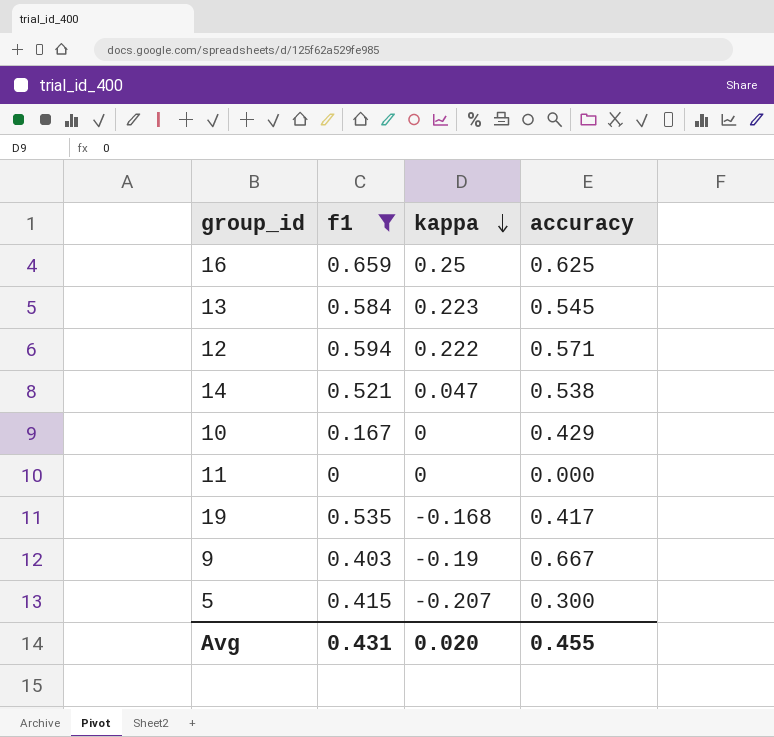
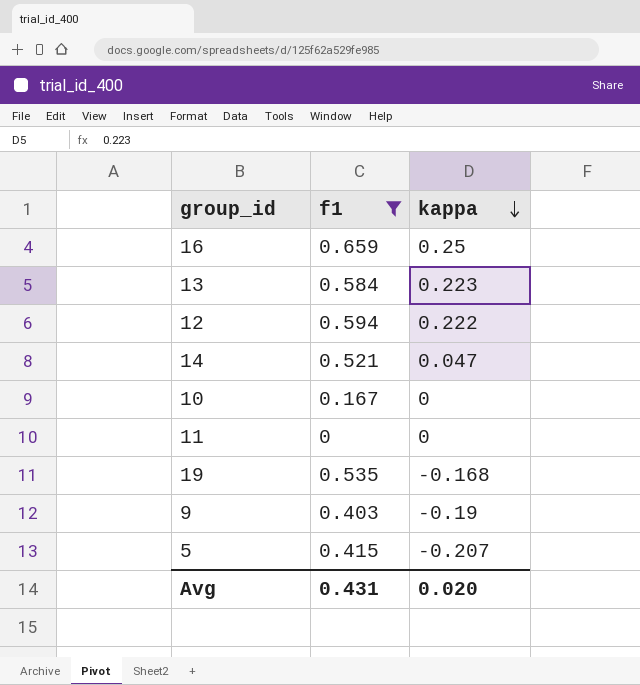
column accuracy | position: 4 -> none

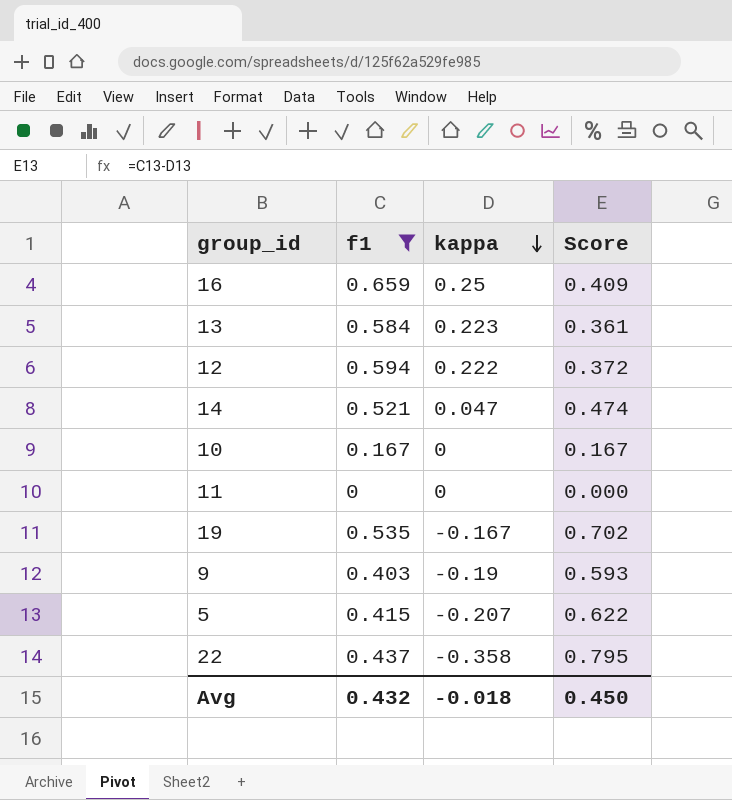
column Score | formula: none -> [f1] - [kappa]
19 | kappa: -0.168 -> -0.167
row 22: none -> 0.437 | -0.358 | 0.795
Avg | f1: 0.431 -> 0.432
Avg | kappa: 0.020 -> -0.018

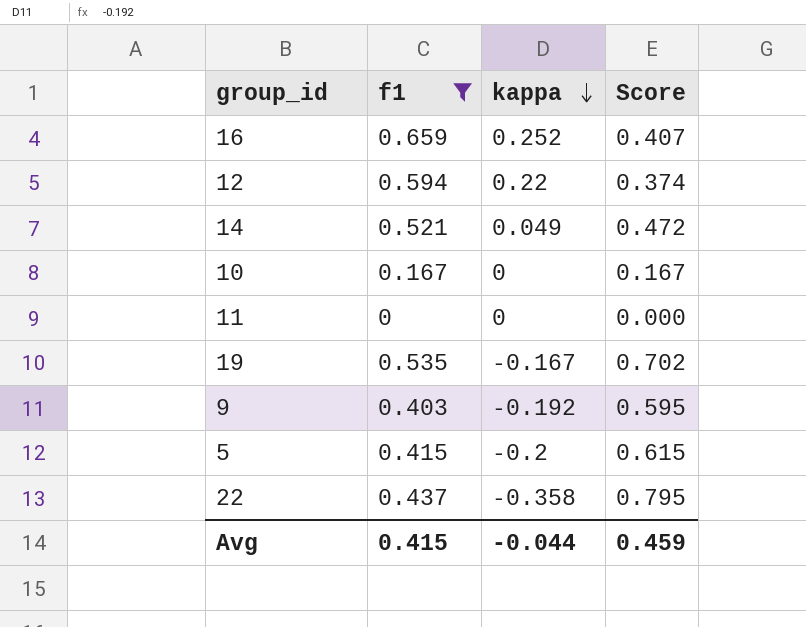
row 13: 0.584 | 0.223 | 0.361 -> none
16 | kappa: 0.25 -> 0.252
16 | Score: 0.409 -> 0.407
12 | kappa: 0.222 -> 0.22
12 | Score: 0.372 -> 0.374
14 | kappa: 0.047 -> 0.049
14 | Score: 0.474 -> 0.472
9 | kappa: -0.19 -> -0.192
9 | Score: 0.593 -> 0.595
5 | kappa: -0.207 -> -0.2
5 | Score: 0.622 -> 0.615
Avg | f1: 0.432 -> 0.415
Avg | kappa: -0.018 -> -0.044
Avg | Score: 0.450 -> 0.459

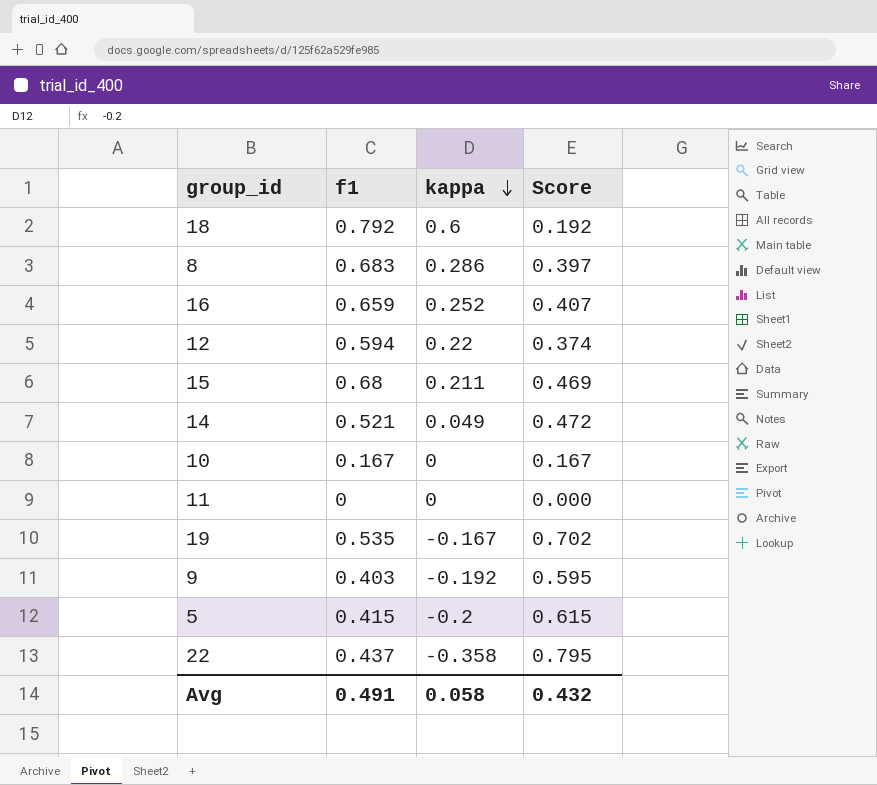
filter: f1 <= 0.659 -> none
Avg | f1: 0.415 -> 0.491
Avg | kappa: -0.044 -> 0.058
Avg | Score: 0.459 -> 0.432

